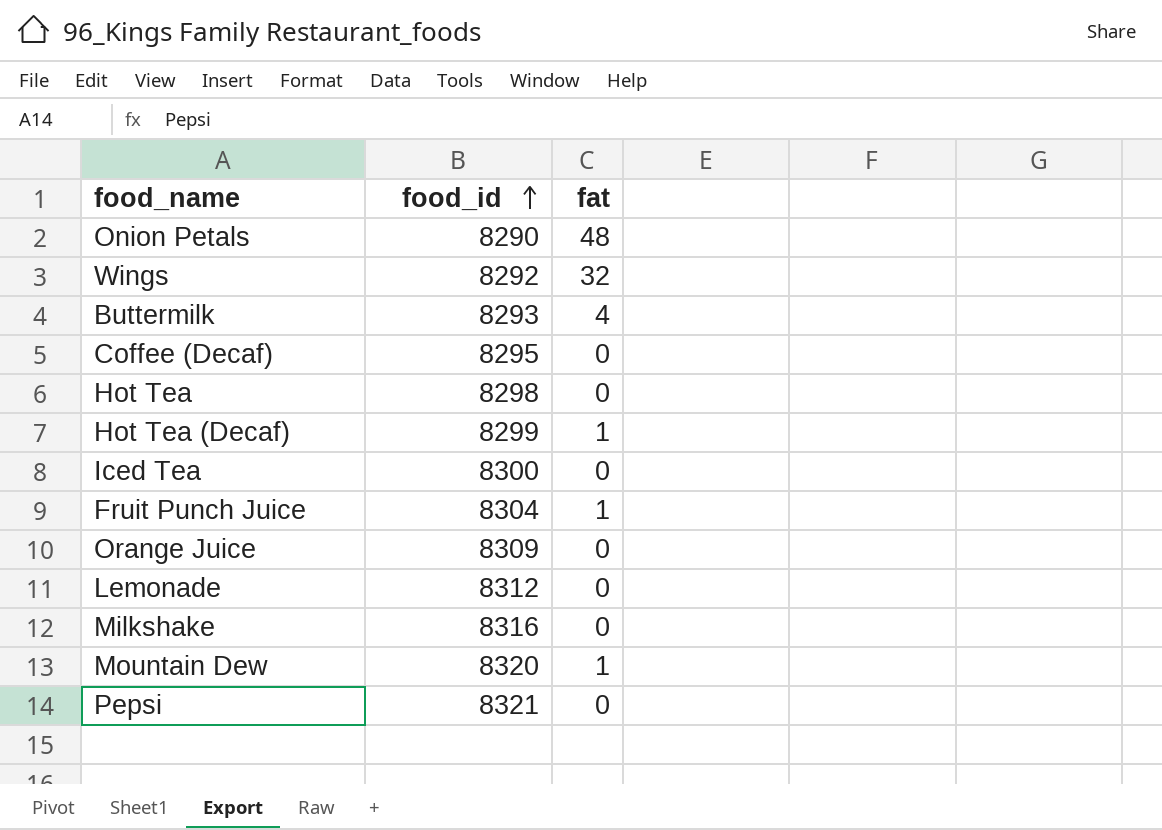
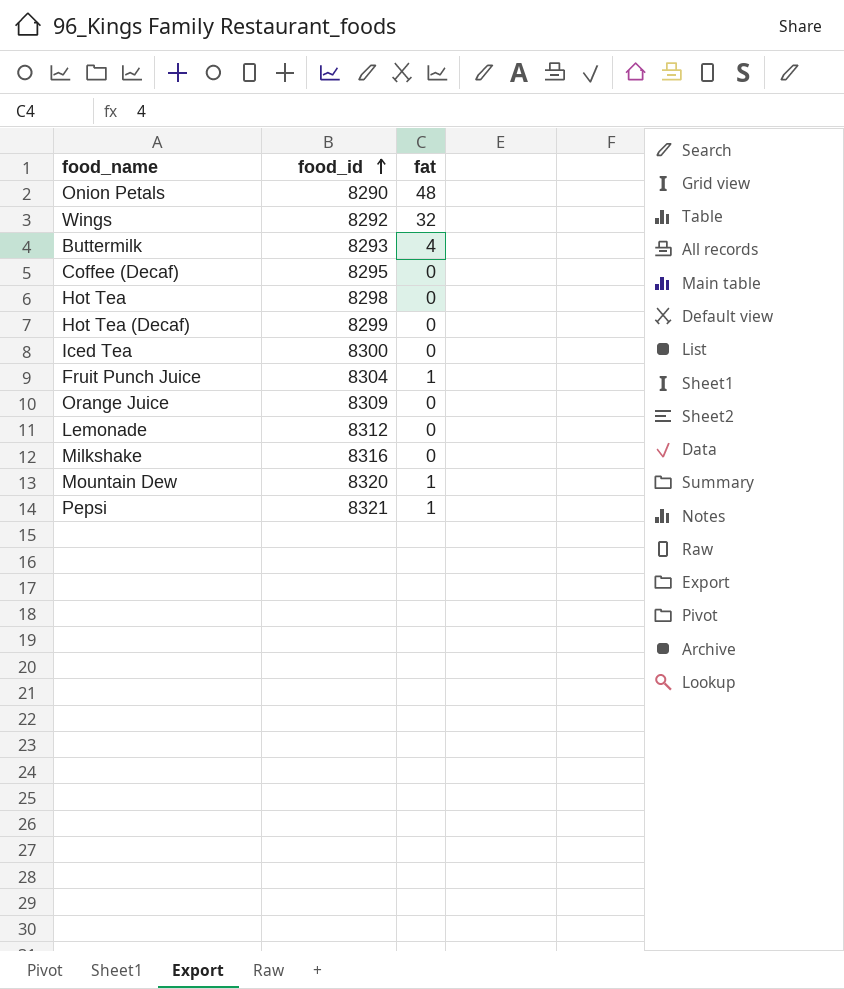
Hot Tea (Decaf) | fat: 1 -> 0
Pepsi | fat: 0 -> 1

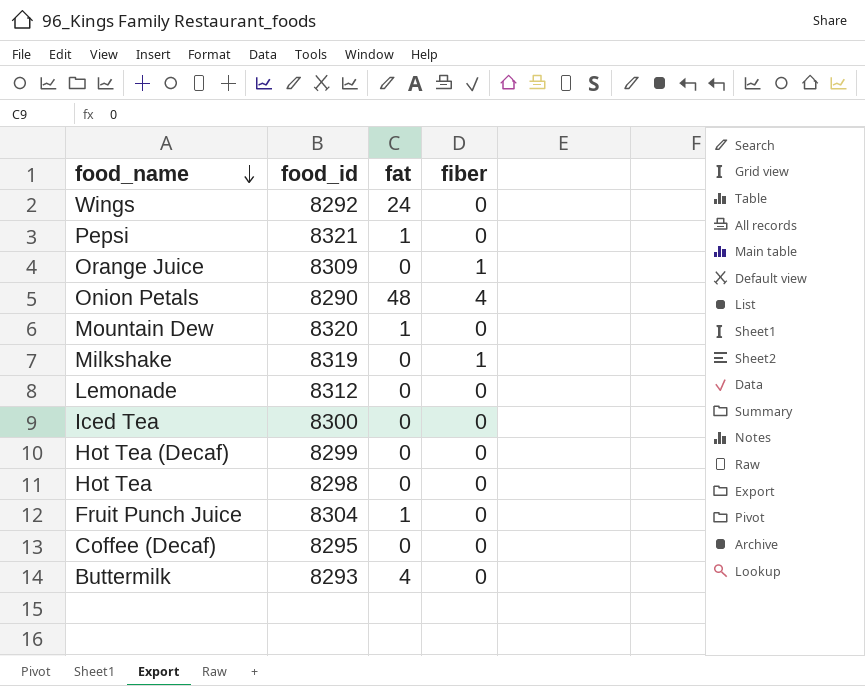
row order: food_id ascending -> food_name descending
column fiber | position: none -> 4
Wings | fat: 32 -> 24
Milkshake | food_id: 8316 -> 8319

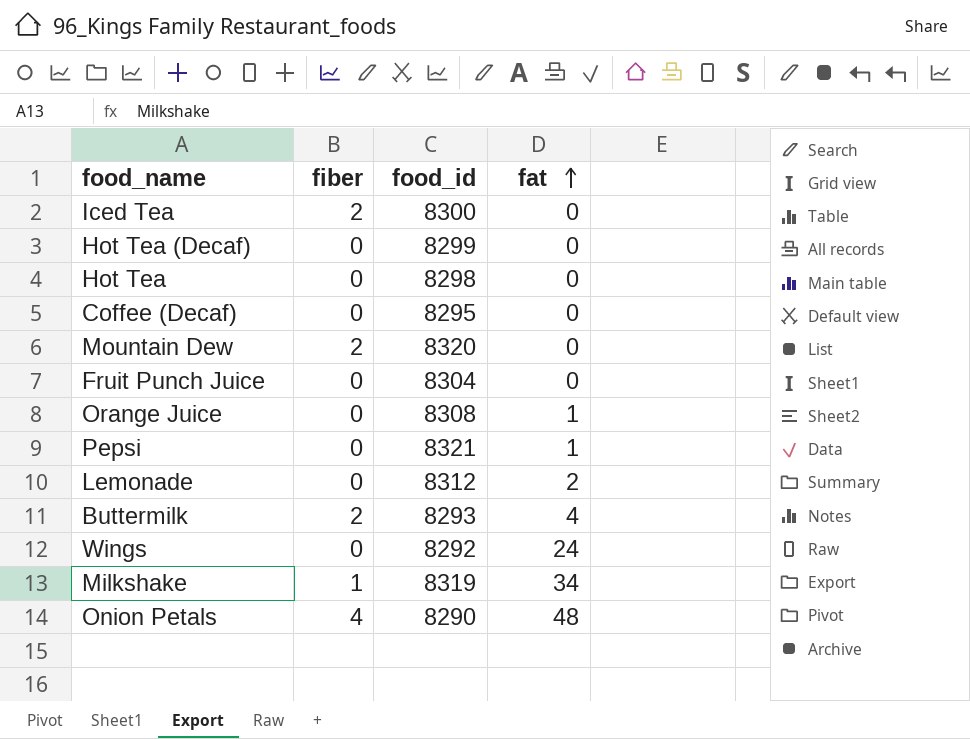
row order: food_name descending -> fat ascending
column fiber | position: 4 -> 2
Iced Tea | fiber: 0 -> 2
Mountain Dew | fiber: 0 -> 2
Mountain Dew | fat: 1 -> 0
Fruit Punch Juice | fat: 1 -> 0
Orange Juice | fiber: 1 -> 0
Orange Juice | food_id: 8309 -> 8308
Orange Juice | fat: 0 -> 1
Lemonade | fat: 0 -> 2
Buttermilk | fiber: 0 -> 2
Milkshake | fat: 0 -> 34

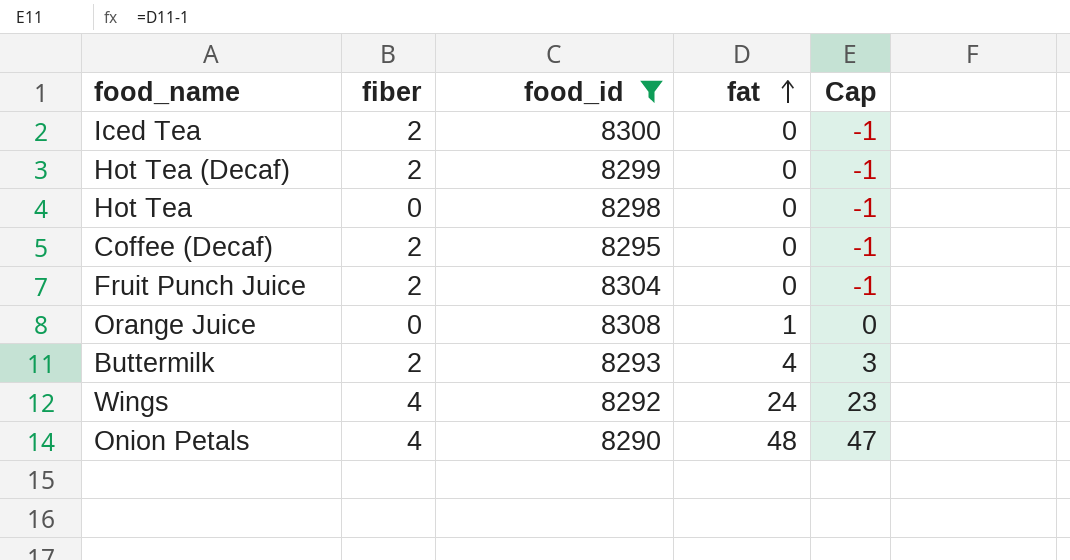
filter: none -> food_id <= 8308
column Cap | formula: none -> [fat] - 1
Hot Tea (Decaf) | fiber: 0 -> 2
Coffee (Decaf) | fiber: 0 -> 2
Fruit Punch Juice | fiber: 0 -> 2
Wings | fiber: 0 -> 4

